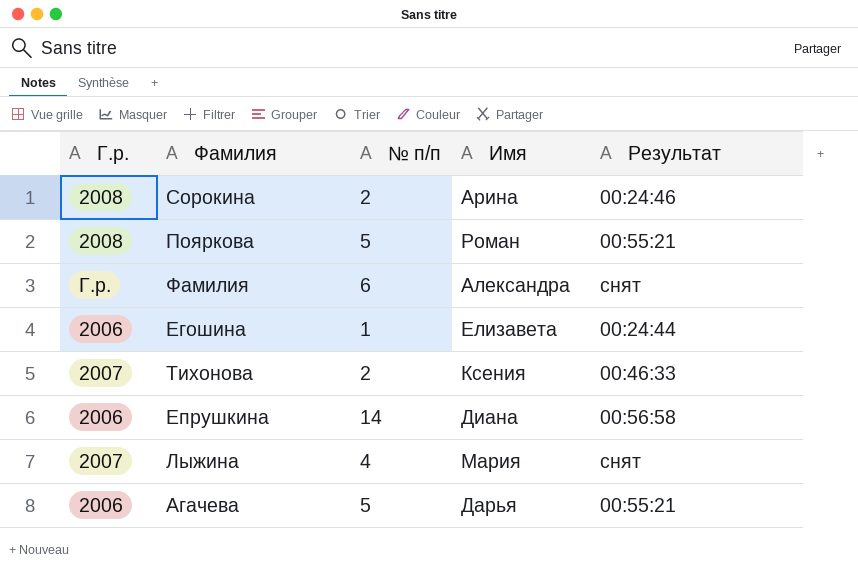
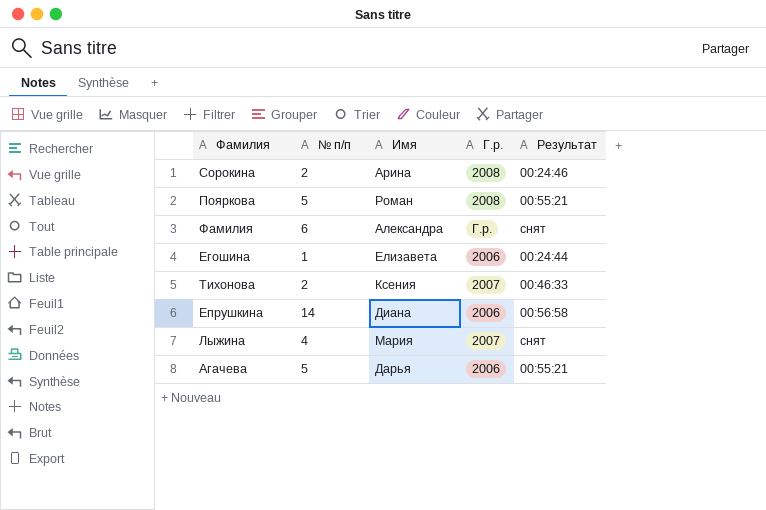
column Г.р. | position: 1 -> 4

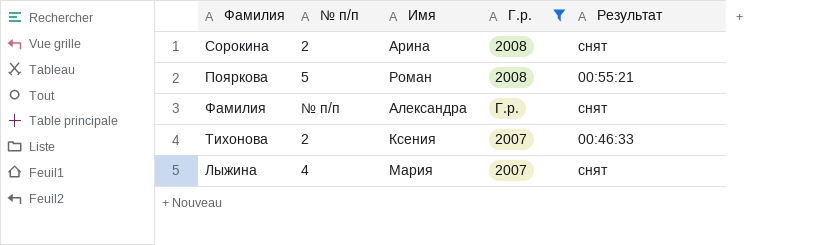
filter: none -> Г.р. != 2006
Сорокина | Результат: 00:24:46 -> cнят
Фамилия | № п/п: 6 -> № п/п

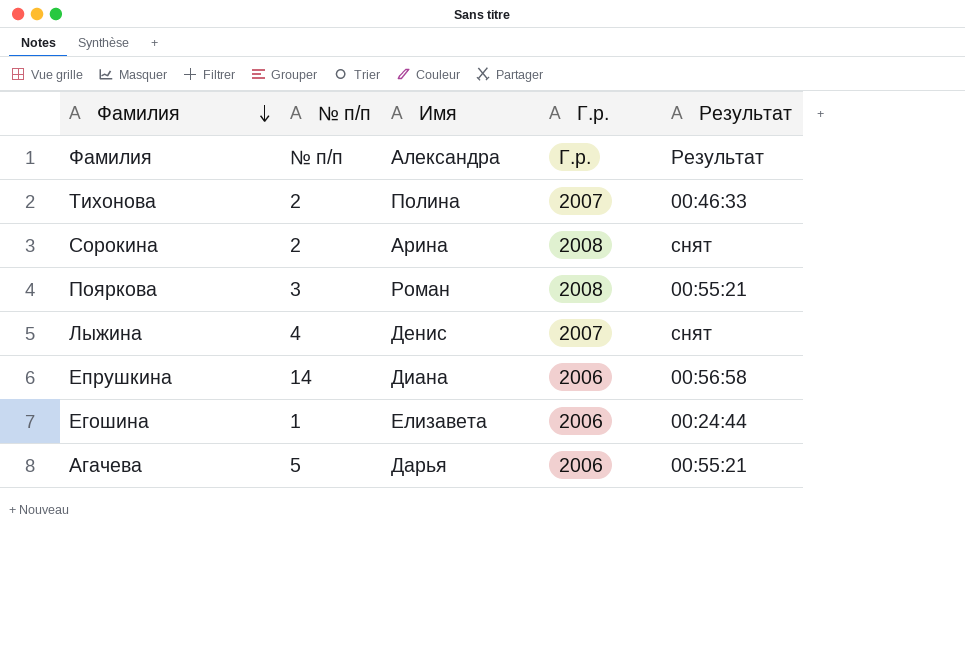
filter: Г.р. != 2006 -> none
row order: none -> Фамилия descending
Фамилия | Результат: cнят -> Результат
Тихонова | Имя: Ксения -> Полина
Пояркова | № п/п: 5 -> 3
Лыжина | Имя: Мария -> Денис

